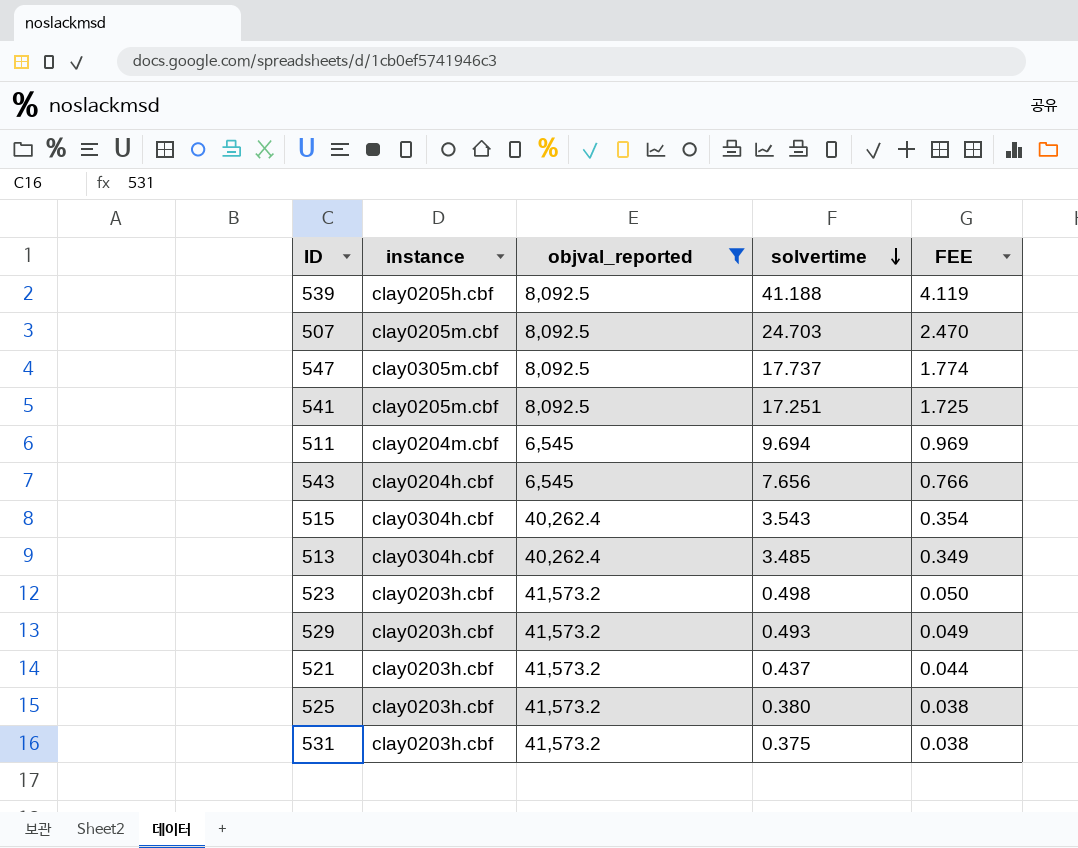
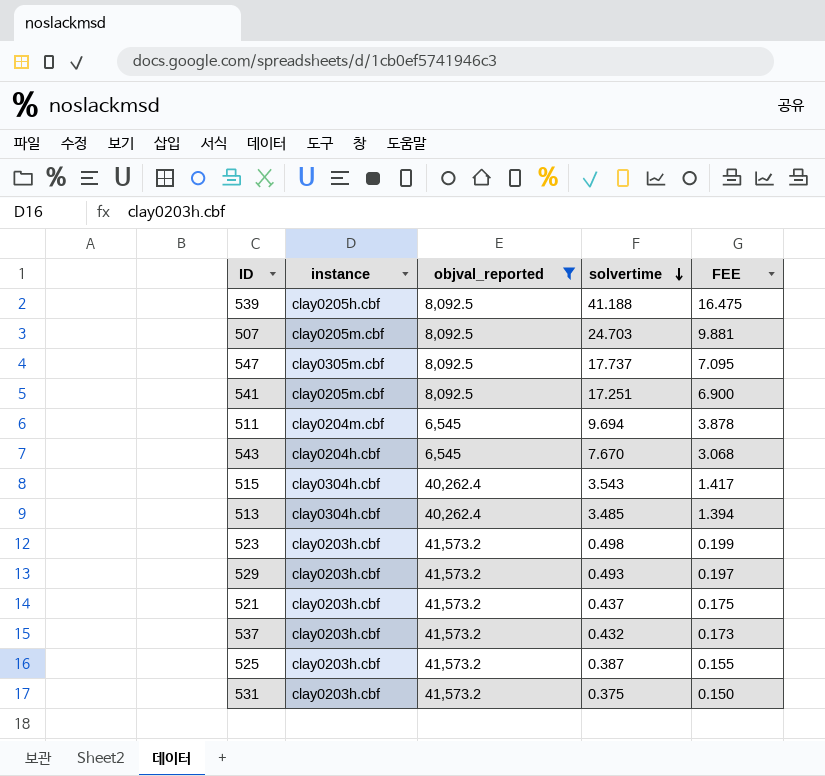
column FEE | formula: [solvertime] * 0.1 -> [solvertime] * 0.4
543 | solvertime: 7.656 -> 7.670
row 537: none -> clay0203h.cbf | 41,573.2 | 0.432 | 0.173
525 | solvertime: 0.380 -> 0.387

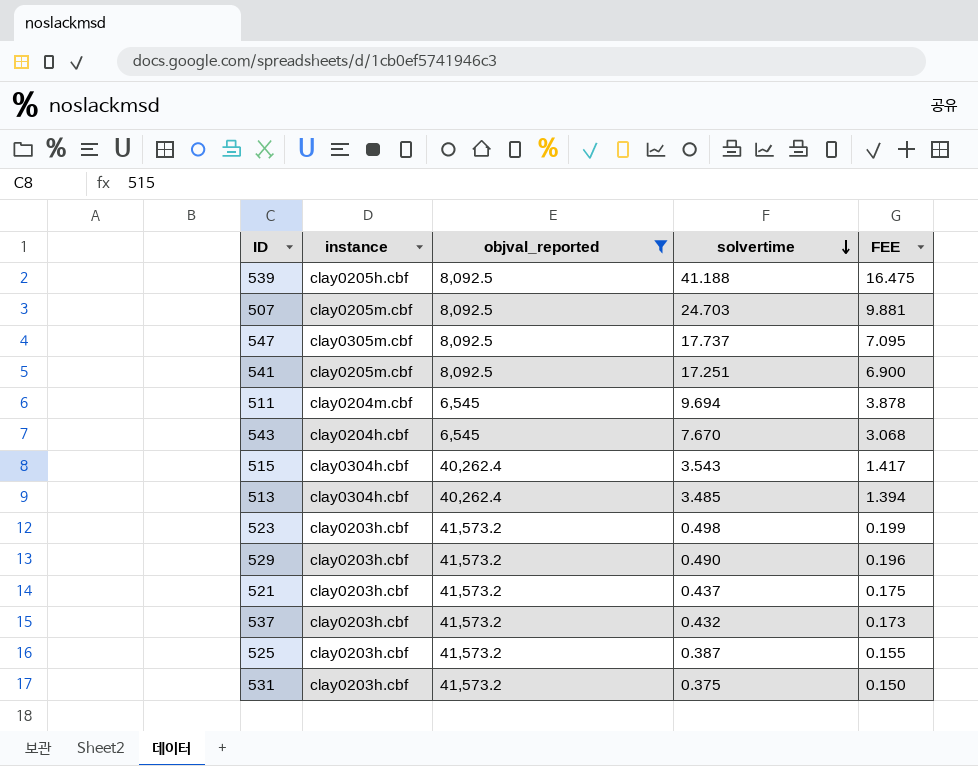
529 | solvertime: 0.493 -> 0.490
529 | FEE: 0.197 -> 0.196

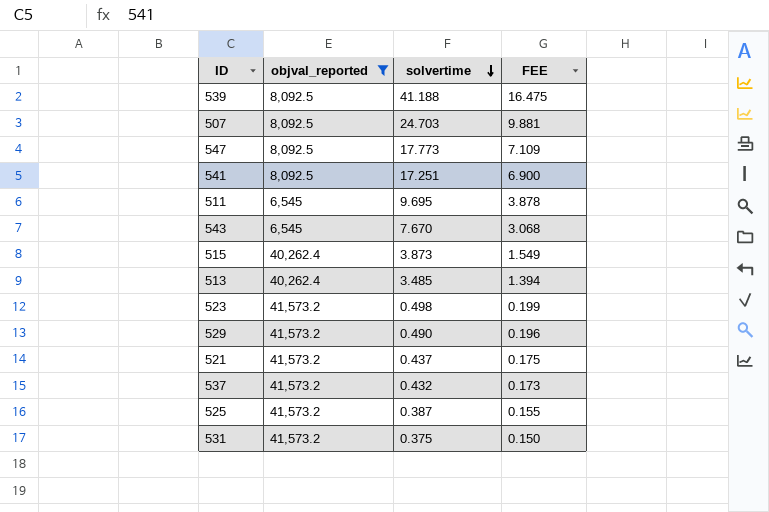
column instance | position: 2 -> none
547 | solvertime: 17.737 -> 17.773
547 | FEE: 7.095 -> 7.109
511 | solvertime: 9.694 -> 9.695
515 | solvertime: 3.543 -> 3.873
515 | FEE: 1.417 -> 1.549

